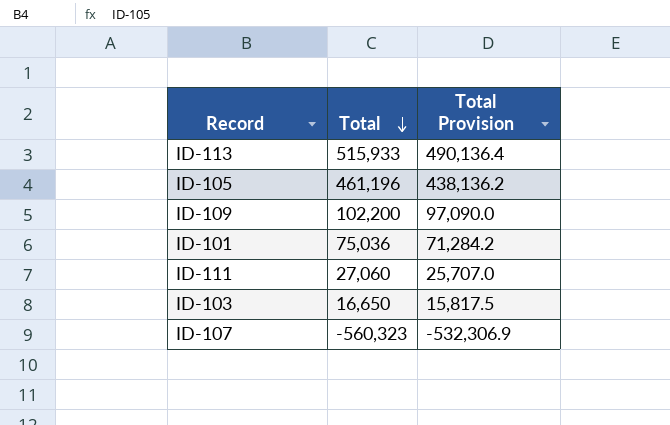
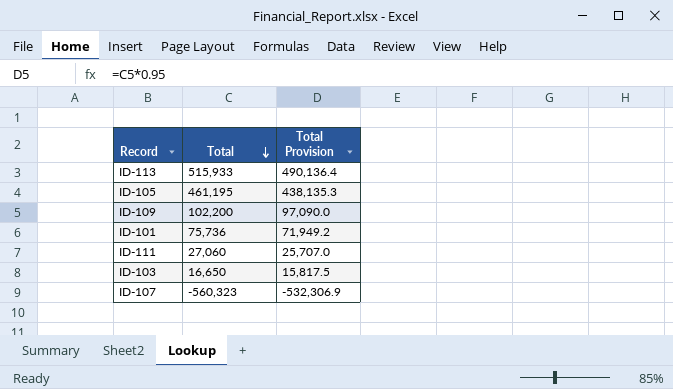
ID-105 | Total: 461,196 -> 461,195
ID-105 | Total Provision: 438,136.2 -> 438,135.3
ID-101 | Total: 75,036 -> 75,736
ID-101 | Total Provision: 71,284.2 -> 71,949.2

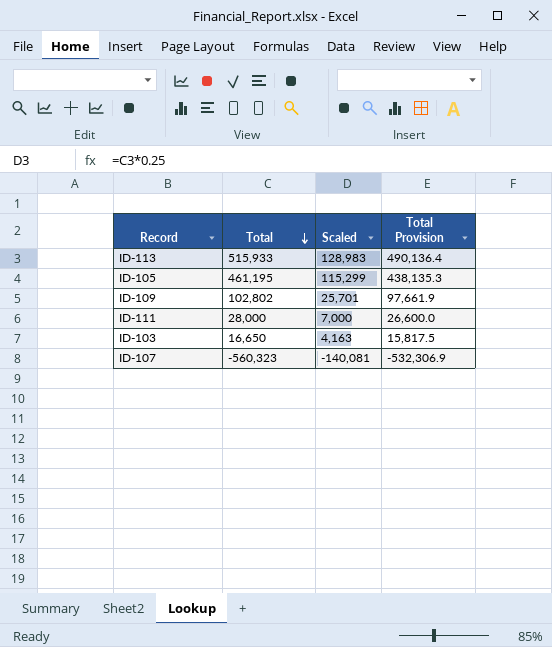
column Scaled | formula: none -> [Total] * 0.25
row ID-101: 75,736 | 71,949.2 -> none
ID-109 | Total: 102,200 -> 102,802
ID-109 | Total Provision: 97,090.0 -> 97,661.9
ID-111 | Total: 27,060 -> 28,000
ID-111 | Total Provision: 25,707.0 -> 26,600.0

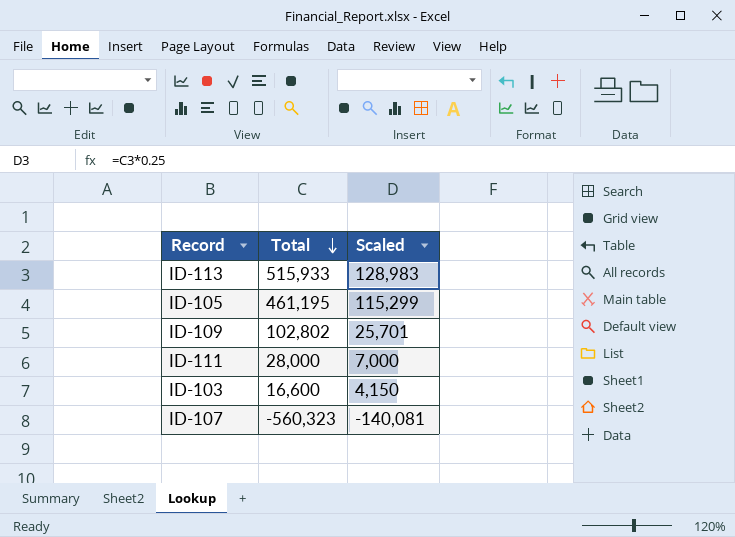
column Total Provision | formula: [Total] * 0.95 -> none
ID-103 | Total: 16,650 -> 16,600
ID-103 | Scaled: 4,163 -> 4,150

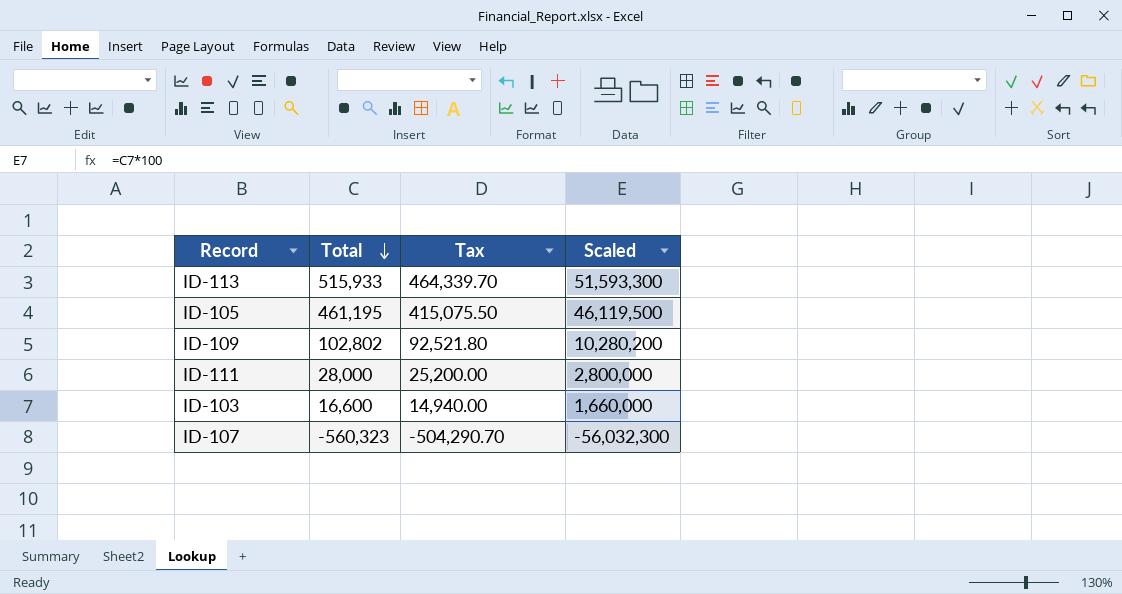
column Tax | formula: none -> [Total] * 0.9
column Scaled | formula: [Total] * 0.25 -> [Total] * 100

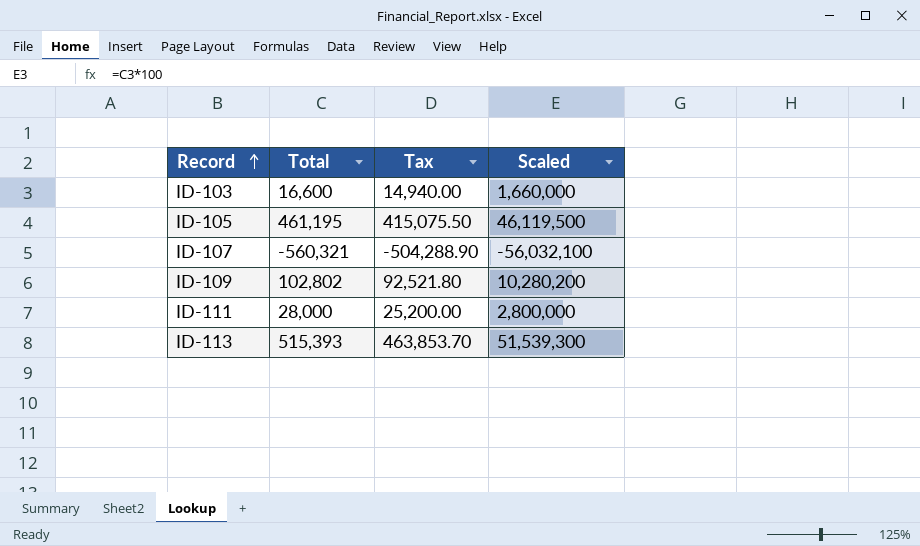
row order: Total descending -> Record ascending
ID-107 | Total: -560,323 -> -560,321
ID-107 | Tax: -504,290.70 -> -504,288.90
ID-107 | Scaled: -56,032,300 -> -56,032,100
ID-113 | Total: 515,933 -> 515,393
ID-113 | Tax: 464,339.70 -> 463,853.70
ID-113 | Scaled: 51,593,300 -> 51,539,300

